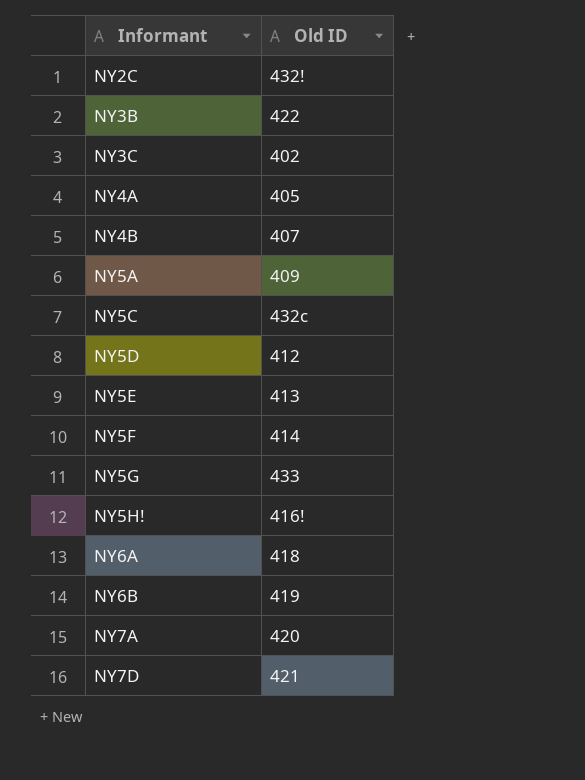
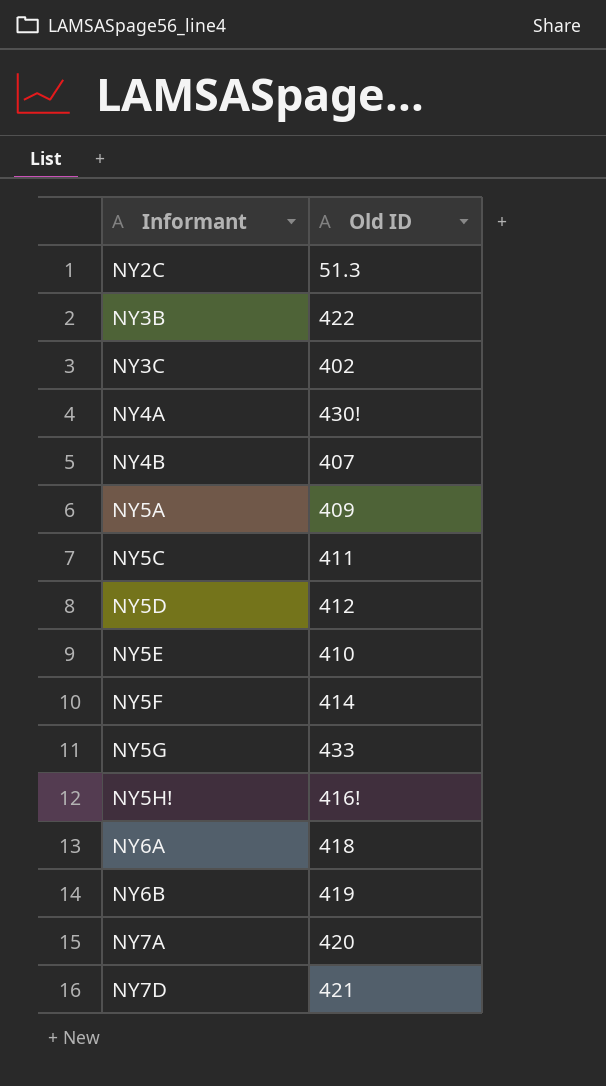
NY2C | Old ID: 432! -> 51.3
NY4A | Old ID: 405 -> 430!
NY5C | Old ID: 432c -> 411
NY5E | Old ID: 413 -> 410

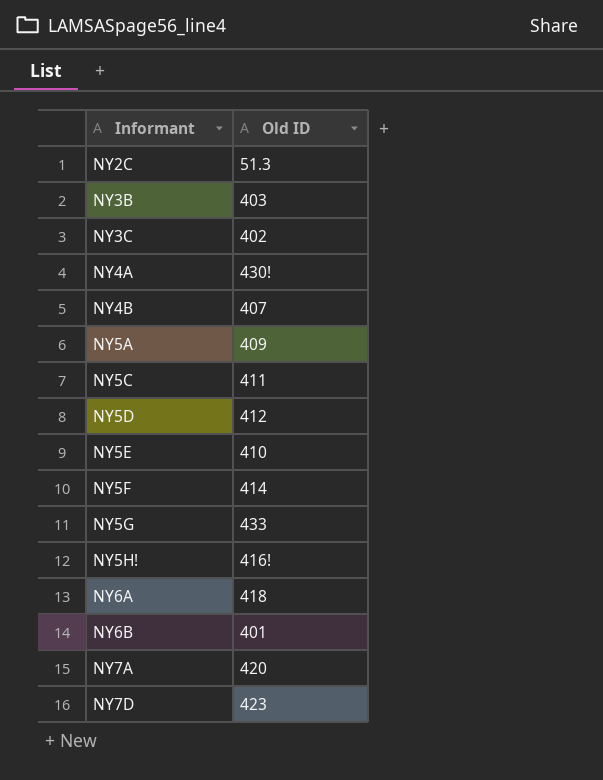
NY3B | Old ID: 422 -> 403
NY6B | Old ID: 419 -> 401
NY7D | Old ID: 421 -> 423

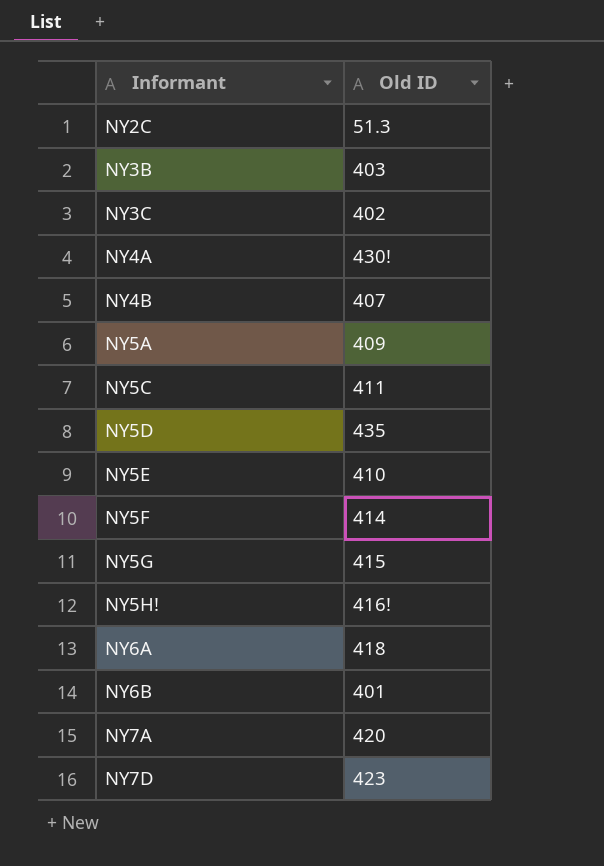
NY5D | Old ID: 412 -> 435
NY5G | Old ID: 433 -> 415

